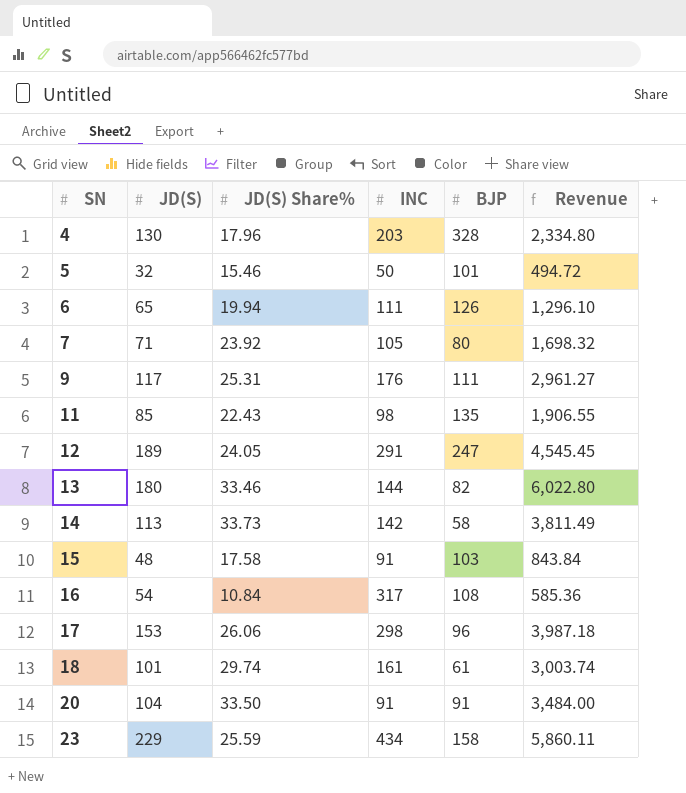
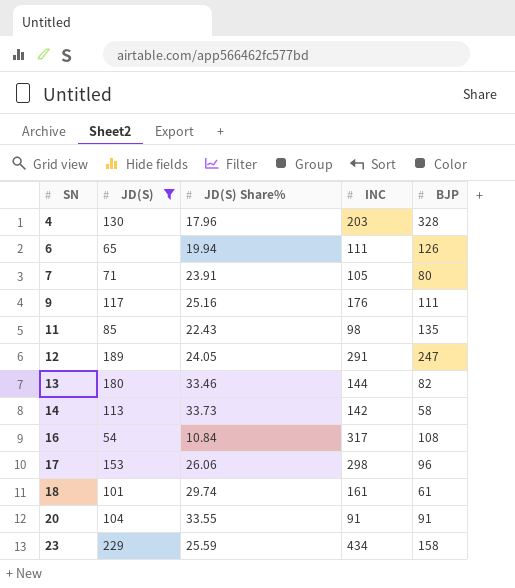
filter: none -> JD(S) >= 54
column Revenue | formula: [JD(S)] * [JD(S) Share%] -> none
7 | JD(S) Share%: 23.92 -> 23.91
9 | JD(S) Share%: 25.31 -> 25.16
20 | JD(S) Share%: 33.50 -> 33.55

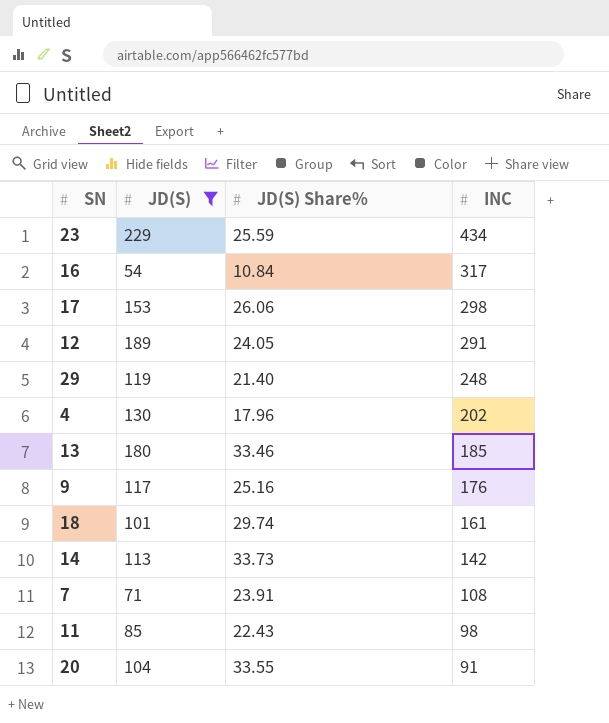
row order: SN ascending -> INC descending
column BJP | position: 5 -> none
row 6: 65 | 19.94 | 111 | 126 -> none
row 29: none -> 119 | 21.40 | 248
4 | INC: 203 -> 202
13 | INC: 144 -> 185
7 | INC: 105 -> 108

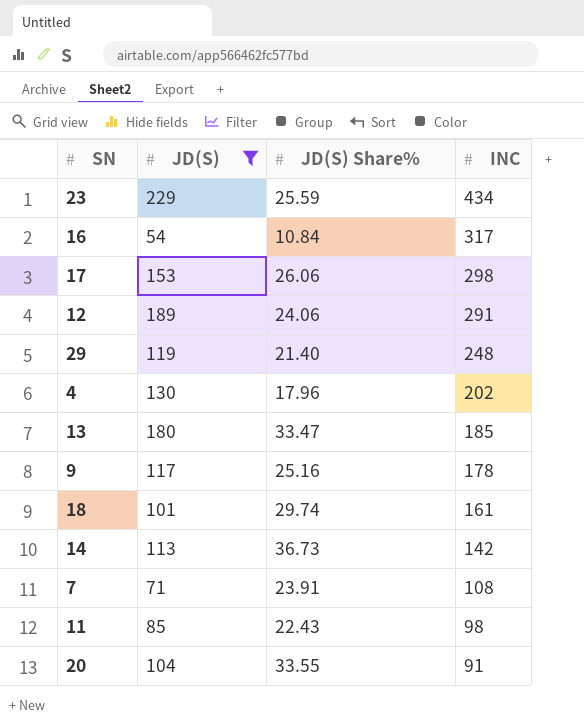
12 | JD(S) Share%: 24.05 -> 24.06
13 | JD(S) Share%: 33.46 -> 33.47
9 | INC: 176 -> 178
14 | JD(S) Share%: 33.73 -> 36.73

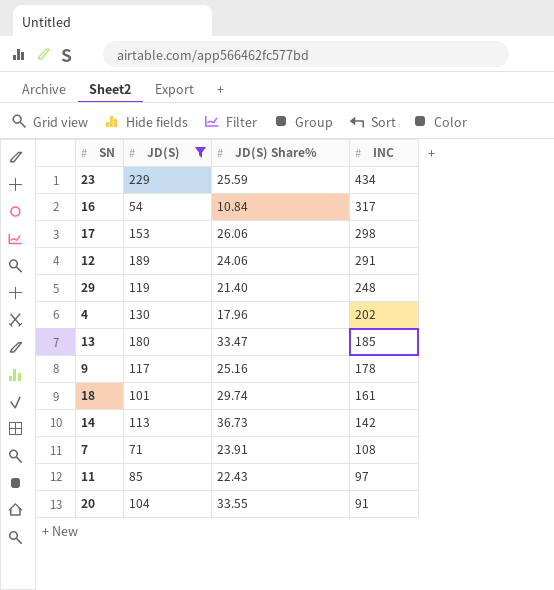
11 | INC: 98 -> 97

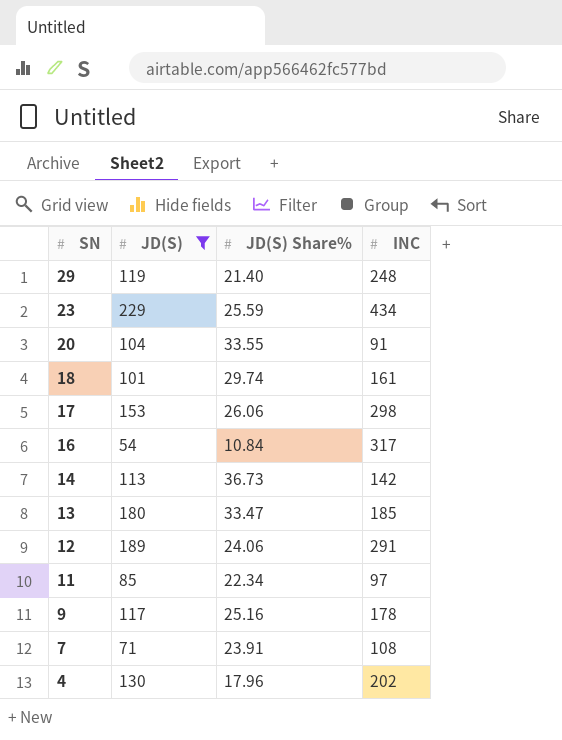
row order: INC descending -> SN descending
11 | JD(S) Share%: 22.43 -> 22.34

